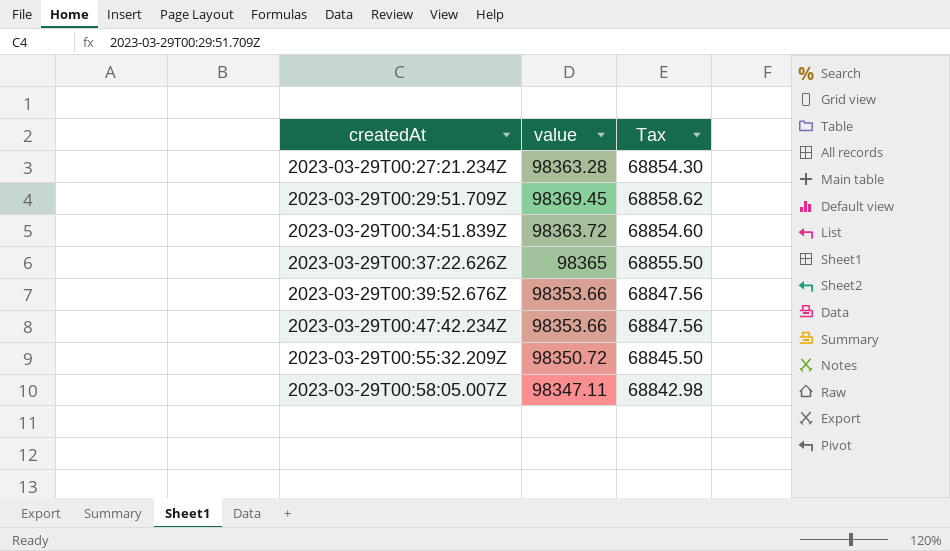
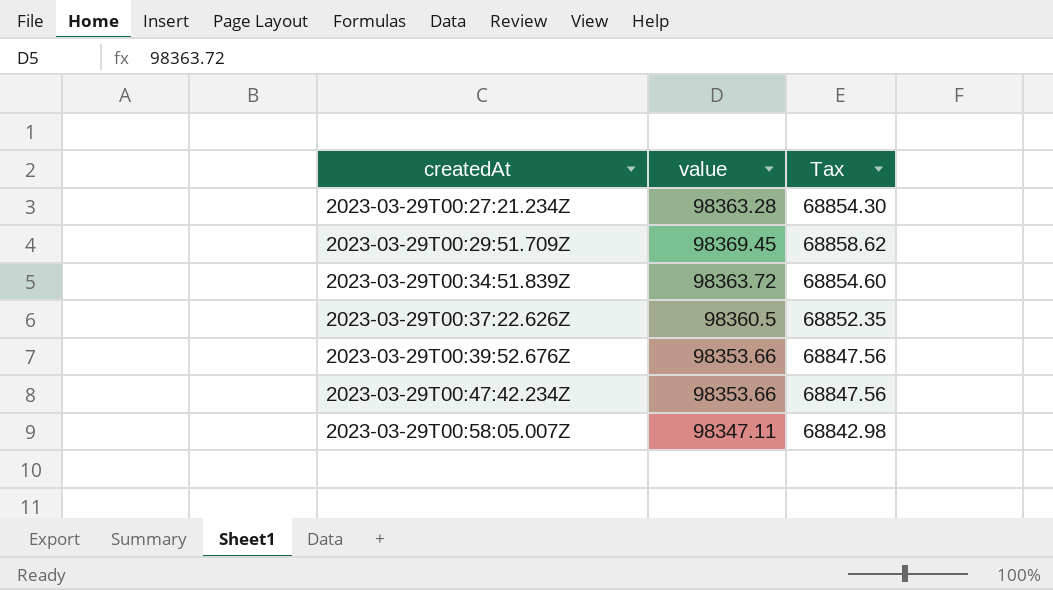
row 2023-03-29T00:55:32.209Z: 98350.72 | 68845.50 -> none
2023-03-29T00:37:22.626Z | value: 98365 -> 98360.5
2023-03-29T00:37:22.626Z | Tax: 68855.50 -> 68852.35

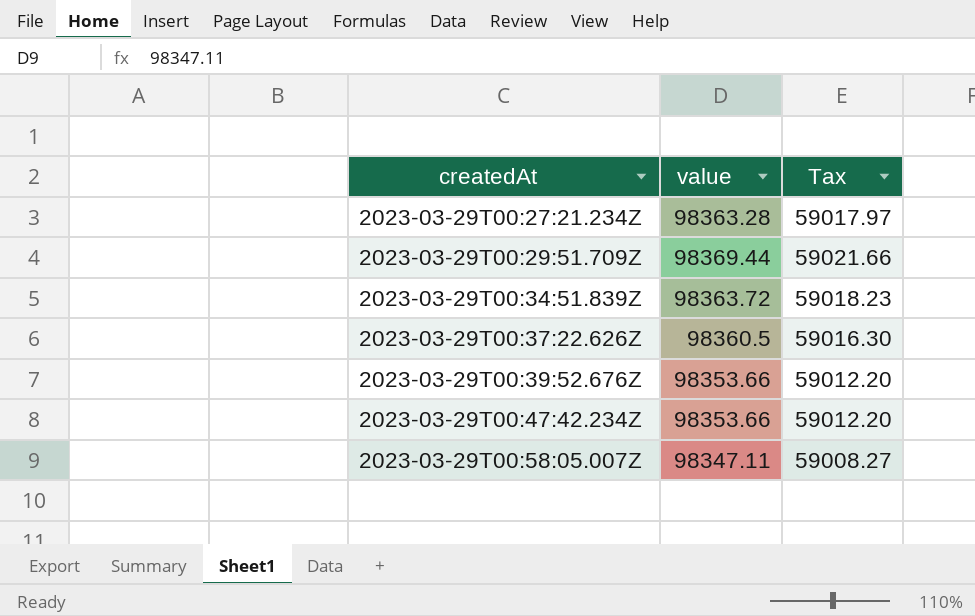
column Tax | formula: [value] * 0.7 -> [value] * 0.6
2023-03-29T00:29:51.709Z | value: 98369.45 -> 98369.44

